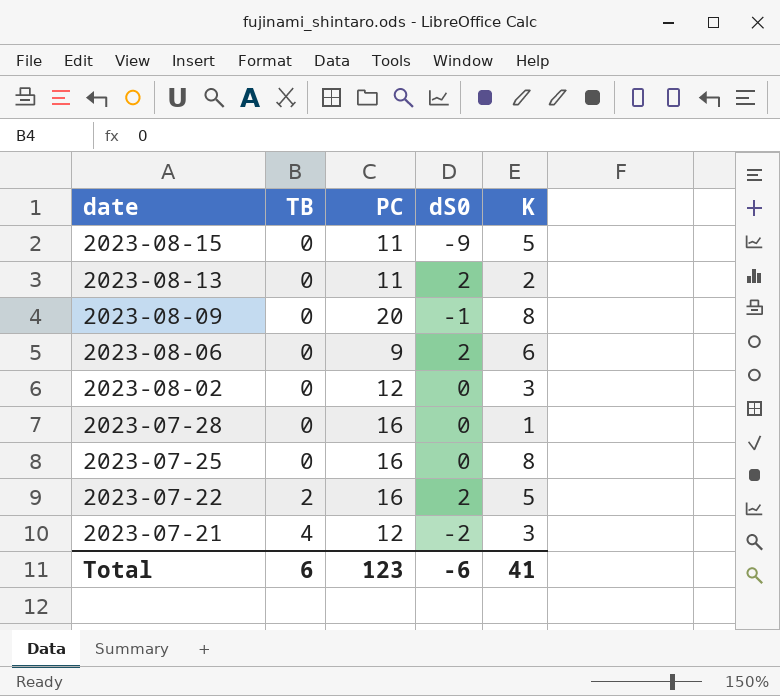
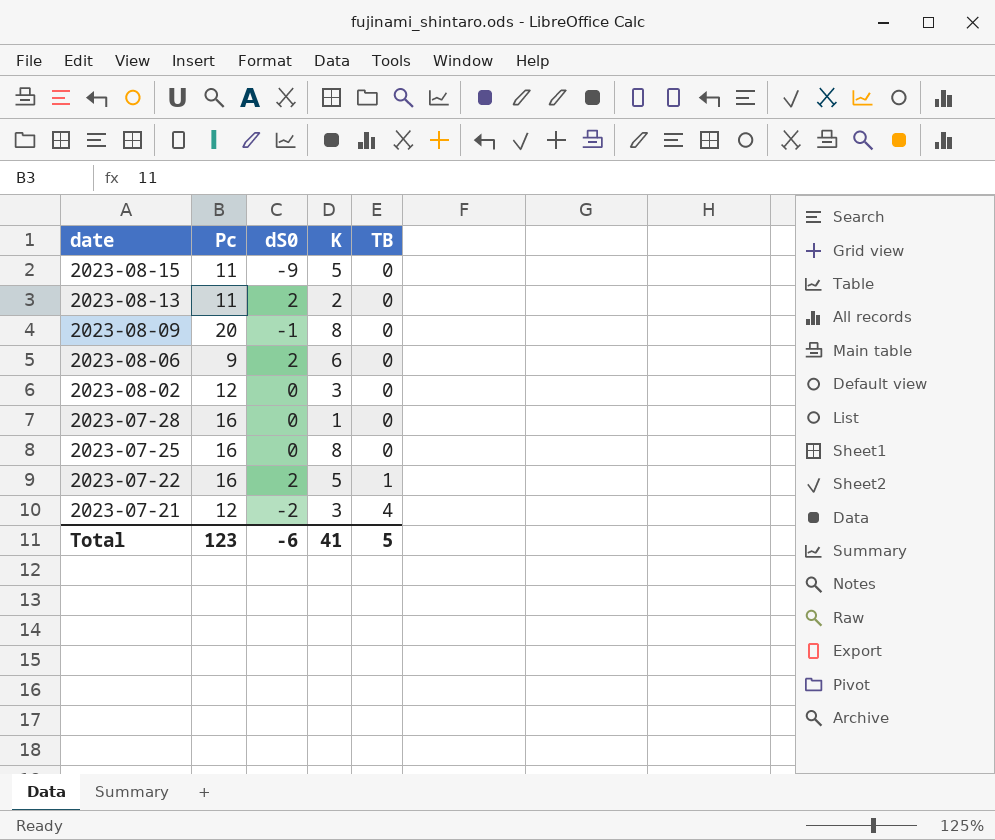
column name: PC -> Pc
column TB | position: 2 -> 5
2023-07-22 | TB: 2 -> 1
Total | TB: 6 -> 5

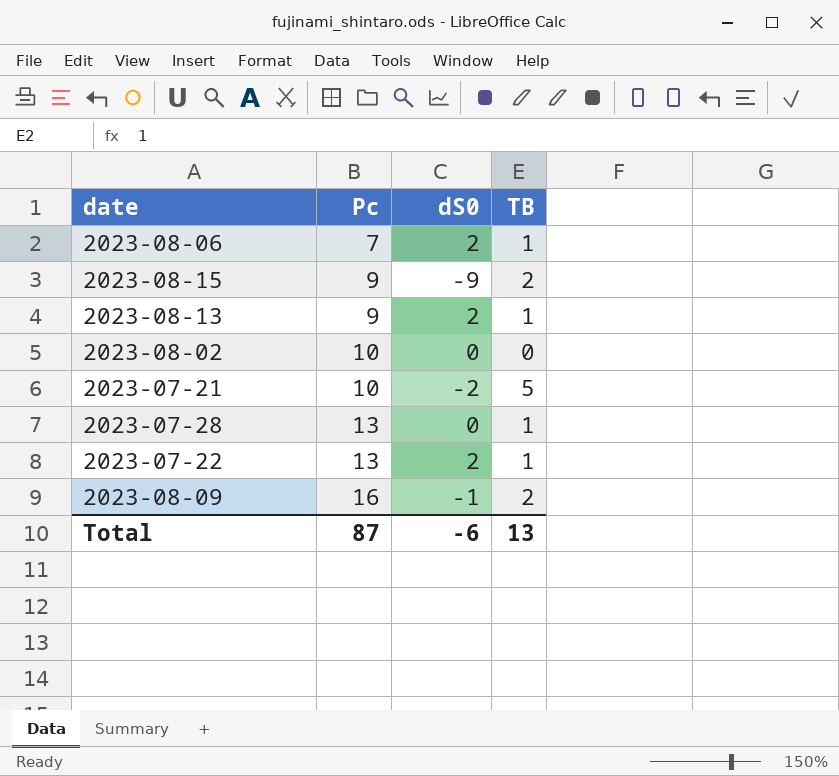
row order: date descending -> Pc ascending
column K | position: 4 -> none
row 2023-07-25: 16 | 0 | 8 | 0 -> none
2023-08-06 | Pc: 9 -> 7
2023-08-06 | TB: 0 -> 1
2023-08-15 | Pc: 11 -> 9
2023-08-15 | TB: 0 -> 2
2023-08-13 | Pc: 11 -> 9
2023-08-13 | TB: 0 -> 1
2023-08-02 | Pc: 12 -> 10
2023-07-21 | Pc: 12 -> 10
2023-07-21 | TB: 4 -> 5
2023-07-28 | Pc: 16 -> 13
2023-07-28 | TB: 0 -> 1
2023-07-22 | Pc: 16 -> 13
2023-08-09 | Pc: 20 -> 16
2023-08-09 | TB: 0 -> 2
Total | Pc: 123 -> 87
Total | TB: 5 -> 13

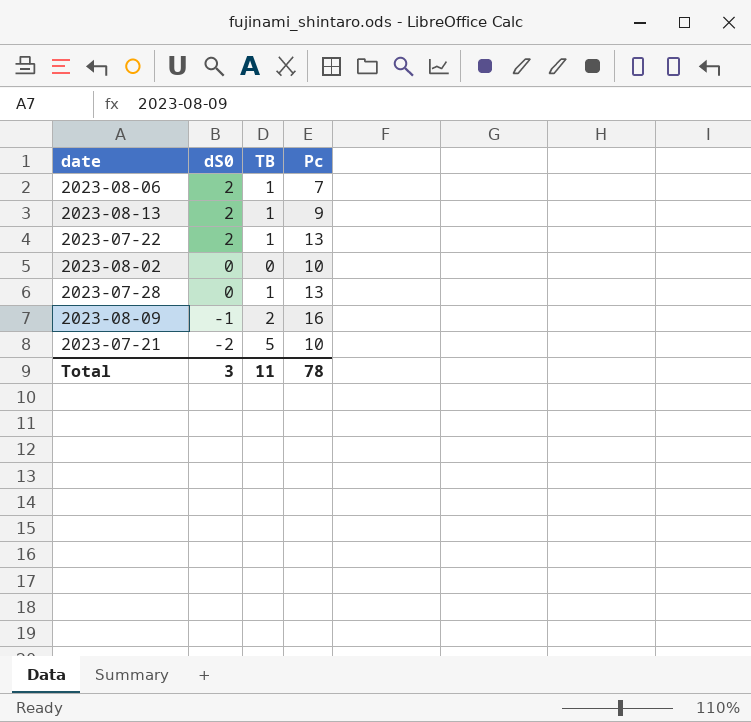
row order: Pc ascending -> dS0 descending
column Pc | position: 2 -> 4
row 2023-08-15: 9 | -9 | 2 -> none
Total | dS0: -6 -> 3
Total | TB: 13 -> 11
Total | Pc: 87 -> 78

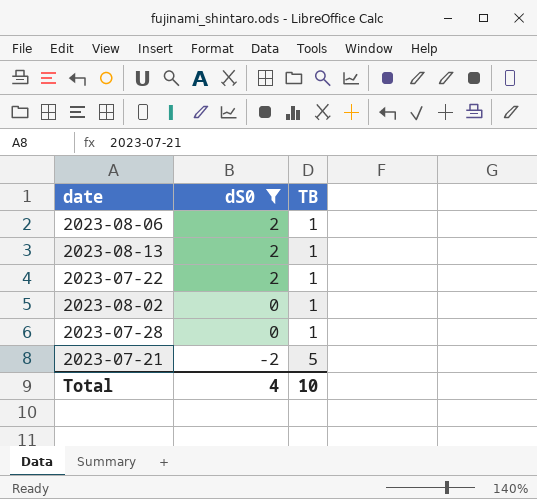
filter: none -> dS0 != -1
column Pc | position: 4 -> none
2023-08-02 | TB: 0 -> 1
Total | dS0: 3 -> 4
Total | TB: 11 -> 10

